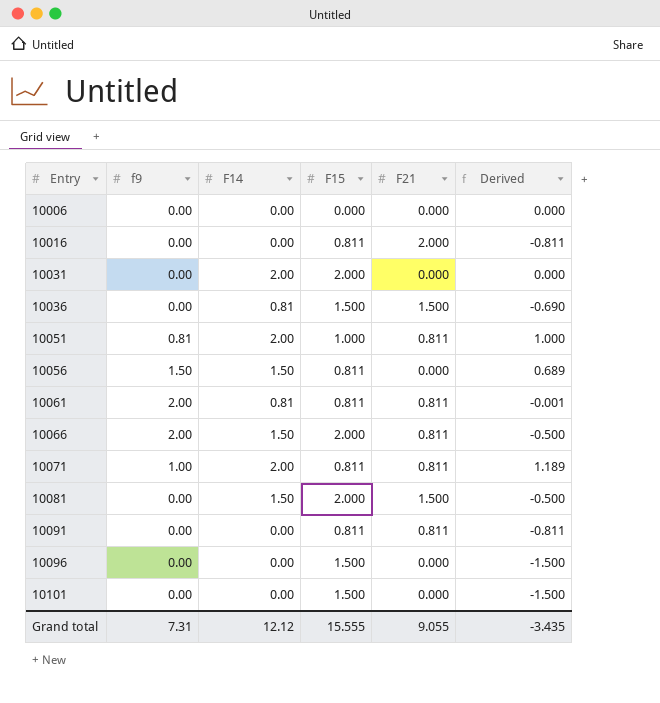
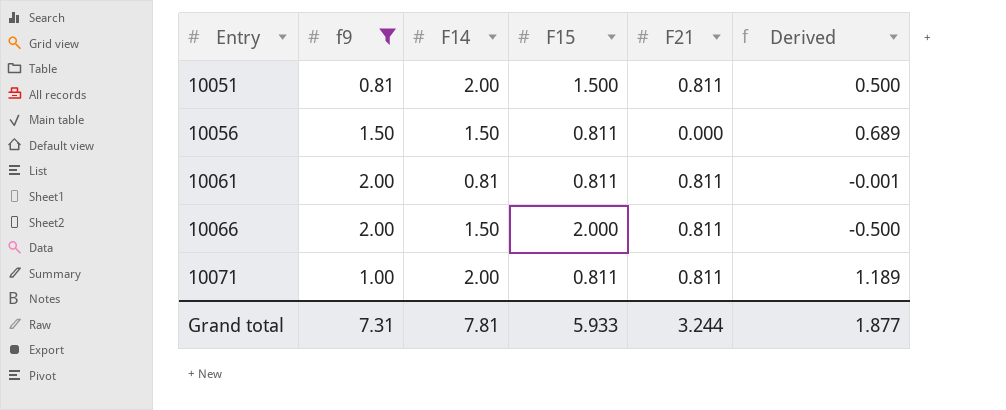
filter: none -> f9 != 0.00
10051 | F15: 1.000 -> 1.500
10051 | Derived: 1.000 -> 0.500
Grand total | F14: 12.12 -> 7.81
Grand total | F15: 15.555 -> 5.933
Grand total | F21: 9.055 -> 3.244
Grand total | Derived: -3.435 -> 1.877

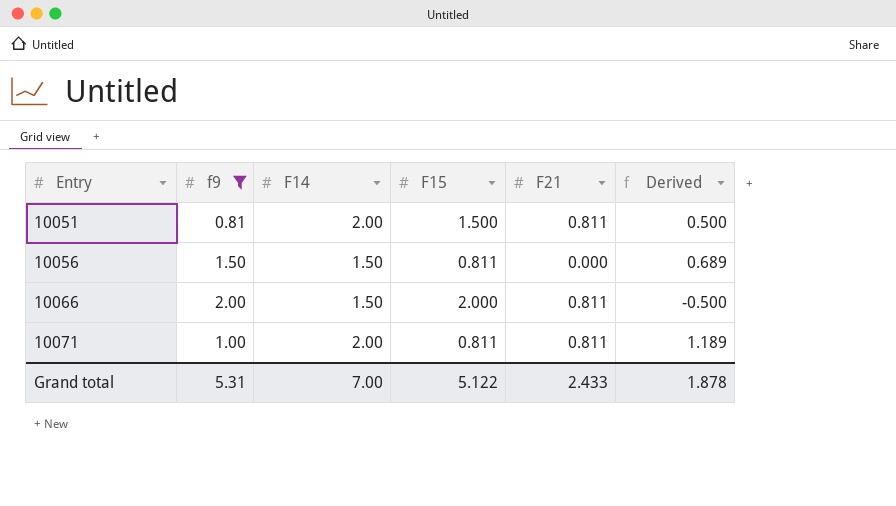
row 10061: 2.00 | 0.81 | 0.811 | 0.811 | -0.001 -> none
Grand total | f9: 7.31 -> 5.31
Grand total | F14: 7.81 -> 7.00
Grand total | F15: 5.933 -> 5.122
Grand total | F21: 3.244 -> 2.433
Grand total | Derived: 1.877 -> 1.878

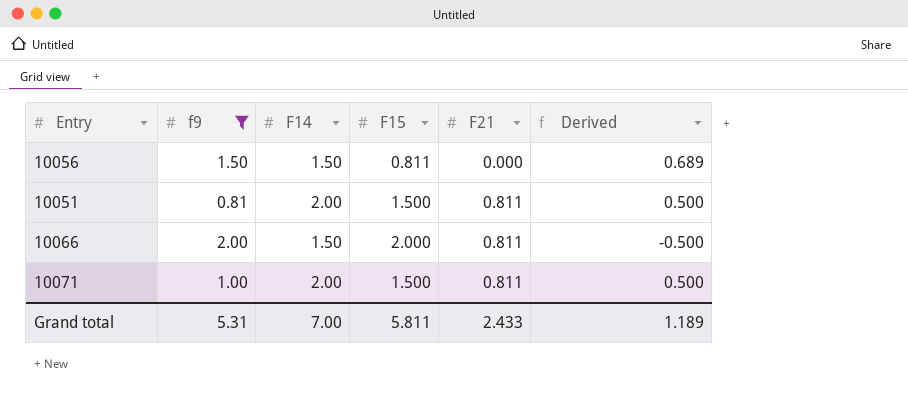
row order: Entry ascending -> F21 ascending
10071 | F15: 0.811 -> 1.500
10071 | Derived: 1.189 -> 0.500
Grand total | F15: 5.122 -> 5.811
Grand total | Derived: 1.878 -> 1.189

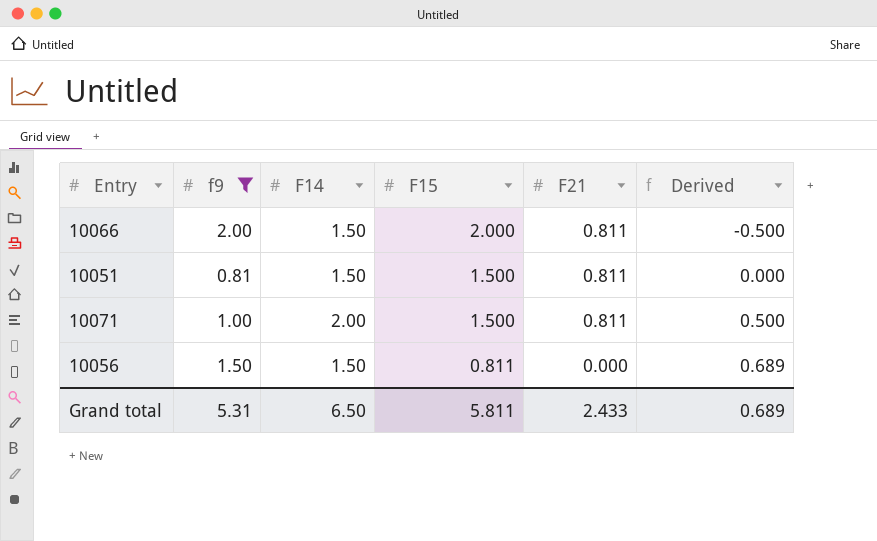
row order: F21 ascending -> F15 descending
10051 | F14: 2.00 -> 1.50
10051 | Derived: 0.500 -> 0.000
Grand total | F14: 7.00 -> 6.50
Grand total | Derived: 1.189 -> 0.689

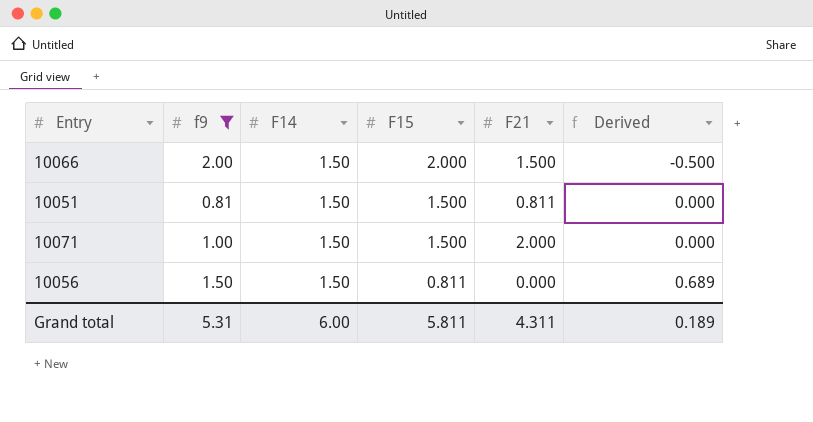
10066 | F21: 0.811 -> 1.500
10071 | F14: 2.00 -> 1.50
10071 | F21: 0.811 -> 2.000
10071 | Derived: 0.500 -> 0.000
Grand total | F14: 6.50 -> 6.00
Grand total | F21: 2.433 -> 4.311
Grand total | Derived: 0.689 -> 0.189

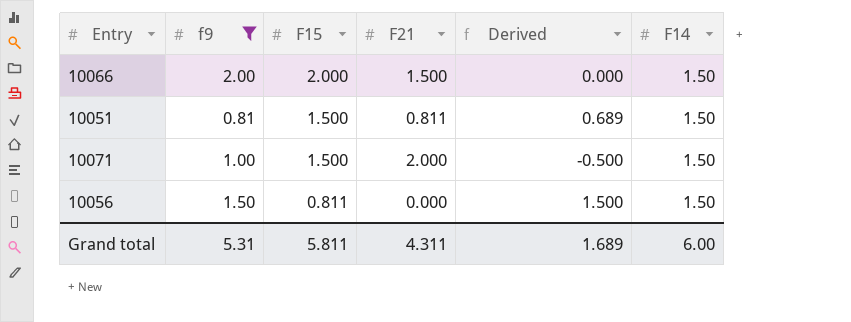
column Derived | formula: [F14] - [F15] -> [F14] - [F21]
column F14 | position: 3 -> 6
Grand total | Derived: 0.189 -> 1.689

